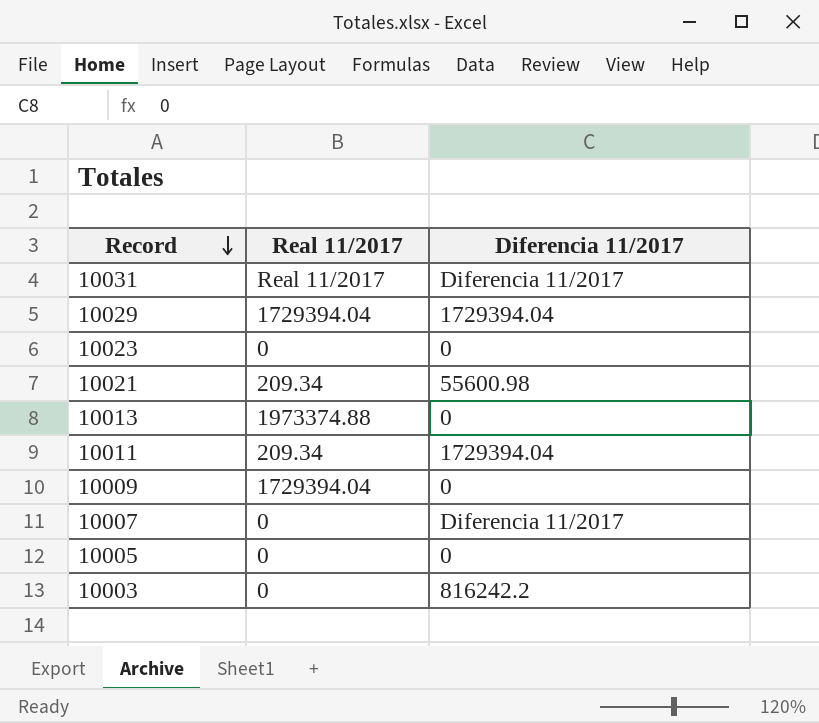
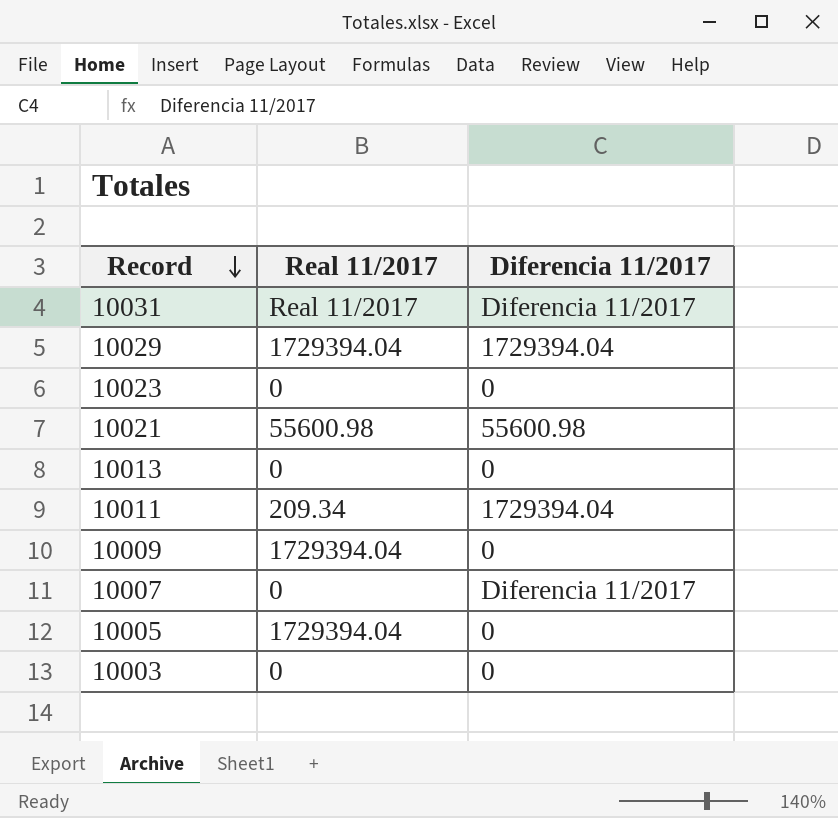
10021 | Real 11/2017: 209.34 -> 55600.98
10013 | Real 11/2017: 1973374.88 -> 0
10005 | Real 11/2017: 0 -> 1729394.04
10003 | Diferencia 11/2017: 816242.2 -> 0

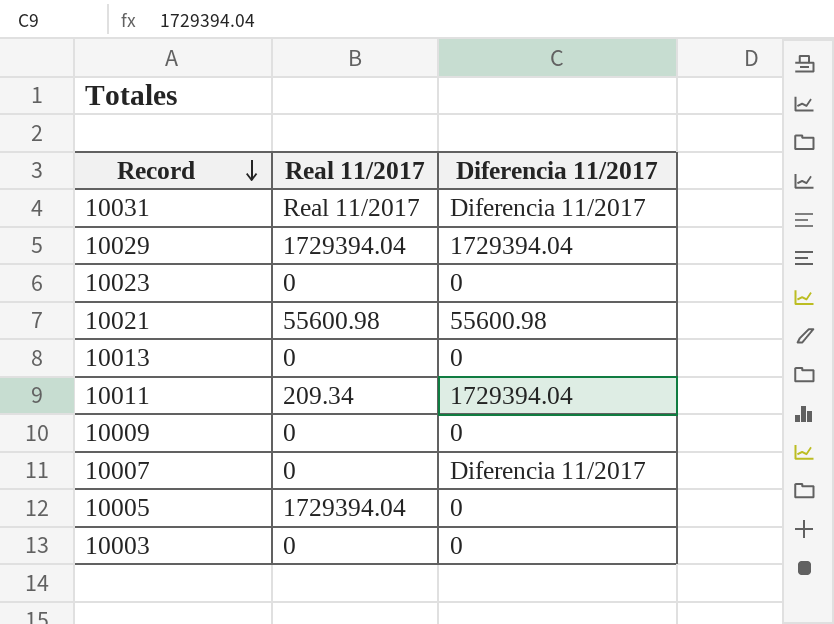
10009 | Real 11/2017: 1729394.04 -> 0

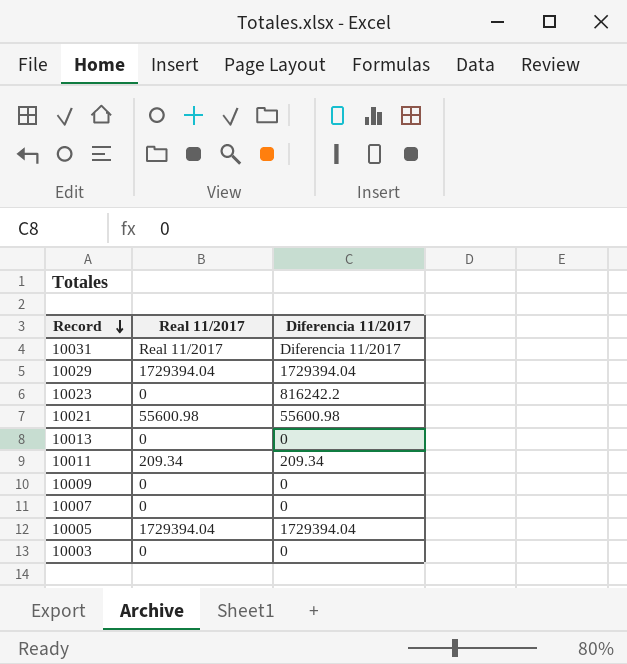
10023 | Diferencia 11/2017: 0 -> 816242.2
10011 | Diferencia 11/2017: 1729394.04 -> 209.34
10007 | Diferencia 11/2017: Diferencia 11/2017 -> 0
10005 | Diferencia 11/2017: 0 -> 1729394.04

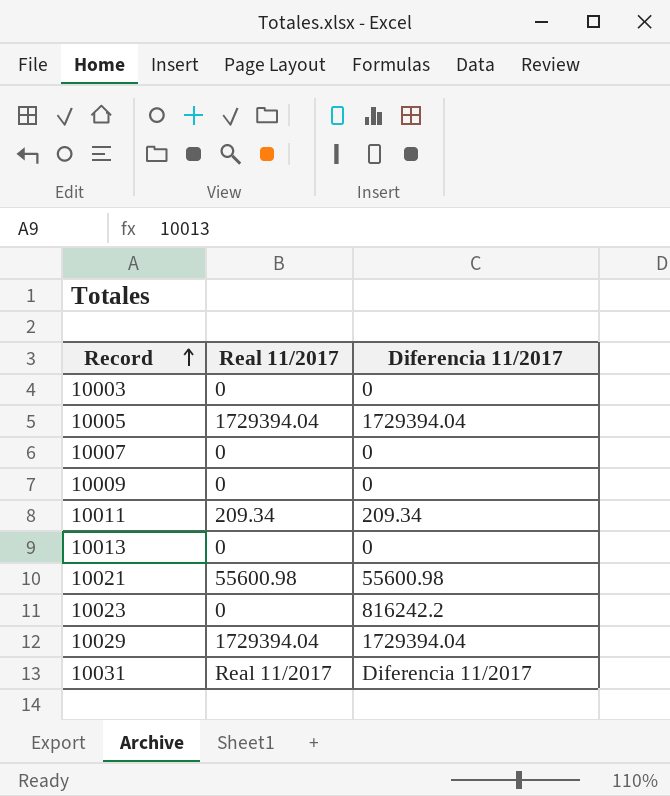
row order: Record descending -> Record ascending

